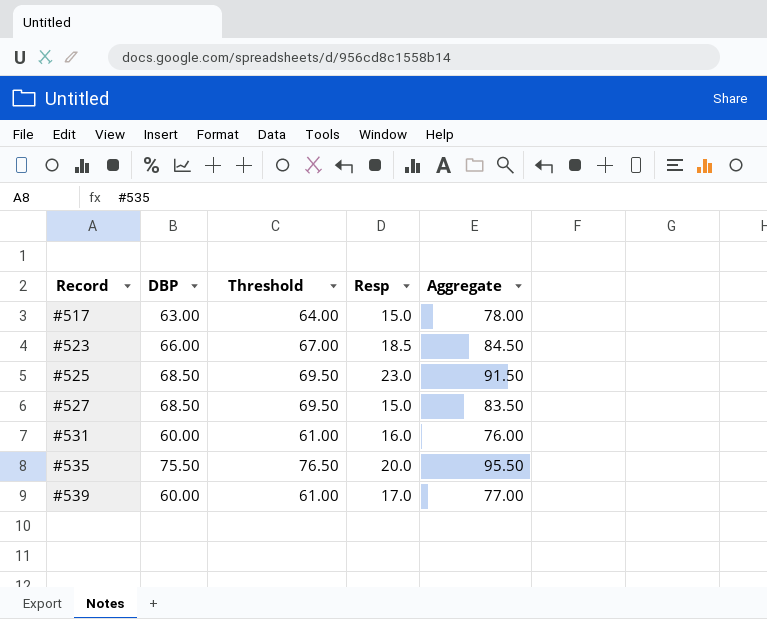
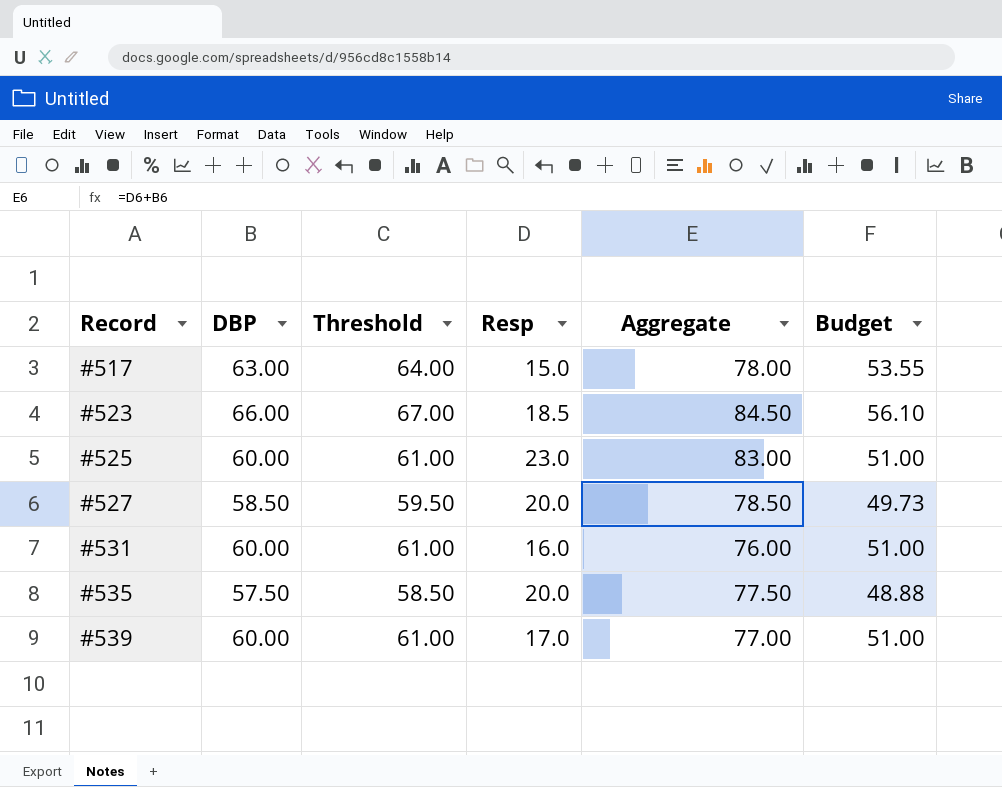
column Budget | formula: none -> [DBP] * 0.85
#525 | DBP: 68.50 -> 60.00
#525 | Threshold: 69.50 -> 61.00
#525 | Aggregate: 91.50 -> 83.00
#527 | DBP: 68.50 -> 58.50
#527 | Threshold: 69.50 -> 59.50
#527 | Resp: 15.0 -> 20.0
#527 | Aggregate: 83.50 -> 78.50
#535 | DBP: 75.50 -> 57.50
#535 | Threshold: 76.50 -> 58.50
#535 | Aggregate: 95.50 -> 77.50

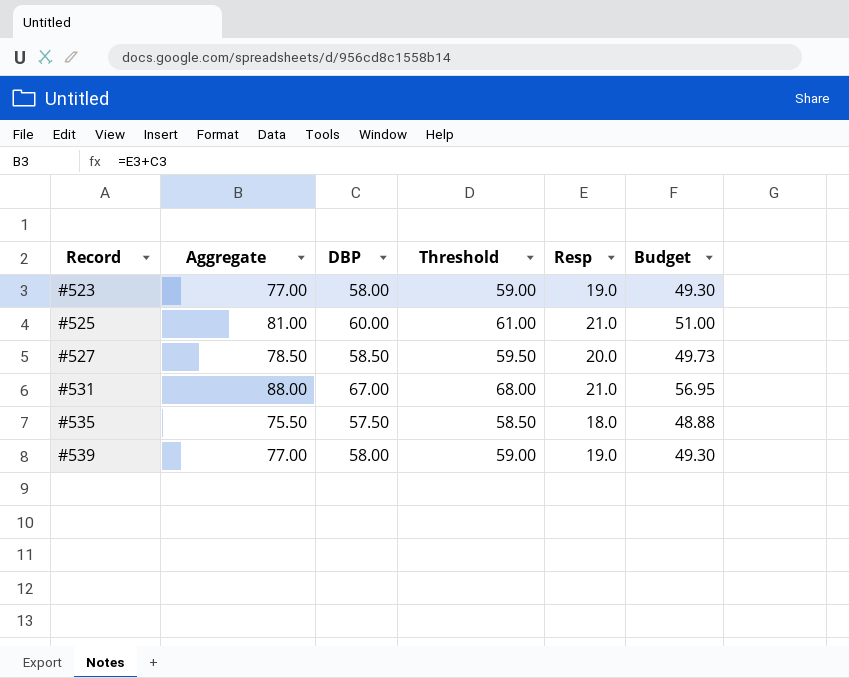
column Aggregate | position: 5 -> 2
row #517: 63.00 | 64.00 | 15.0 | 78.00 | 53.55 -> none
#523 | Aggregate: 84.50 -> 77.00
#523 | DBP: 66.00 -> 58.00
#523 | Threshold: 67.00 -> 59.00
#523 | Resp: 18.5 -> 19.0
#523 | Budget: 56.10 -> 49.30
#525 | Aggregate: 83.00 -> 81.00
#525 | Resp: 23.0 -> 21.0
#531 | Aggregate: 76.00 -> 88.00
#531 | DBP: 60.00 -> 67.00
#531 | Threshold: 61.00 -> 68.00
#531 | Resp: 16.0 -> 21.0
#531 | Budget: 51.00 -> 56.95
#535 | Aggregate: 77.50 -> 75.50
#535 | Resp: 20.0 -> 18.0
#539 | DBP: 60.00 -> 58.00
#539 | Threshold: 61.00 -> 59.00
#539 | Resp: 17.0 -> 19.0
#539 | Budget: 51.00 -> 49.30

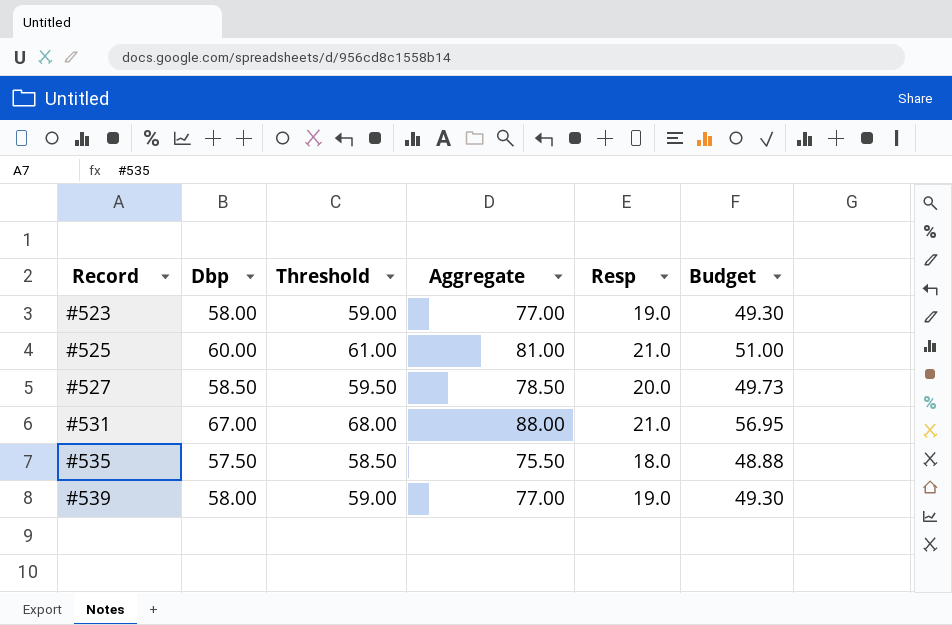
column name: DBP -> Dbp
column Aggregate | position: 2 -> 4

